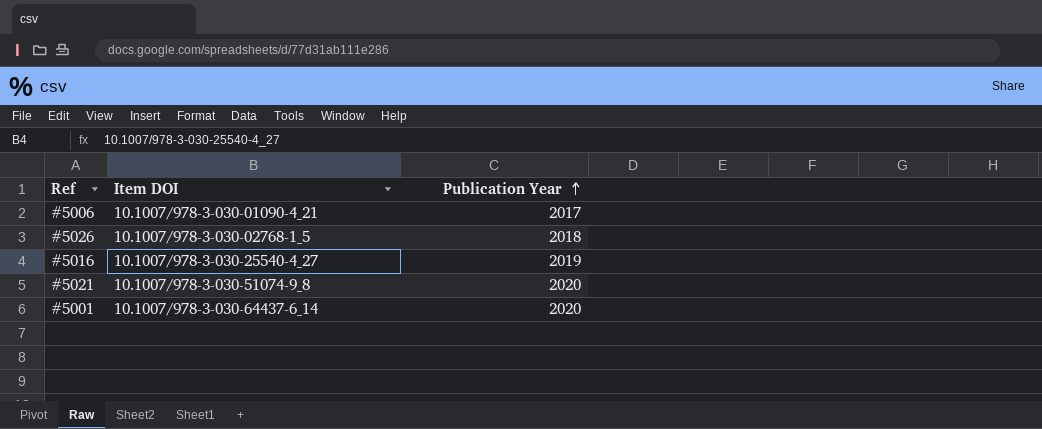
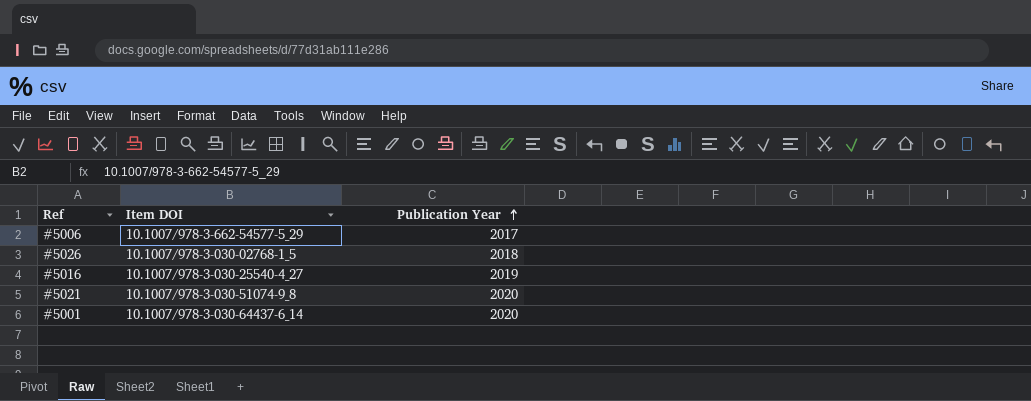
#5006 | Item DOI: 10.1007/978-3-030-01090-4_21 -> 10.1007/978-3-662-54577-5_29

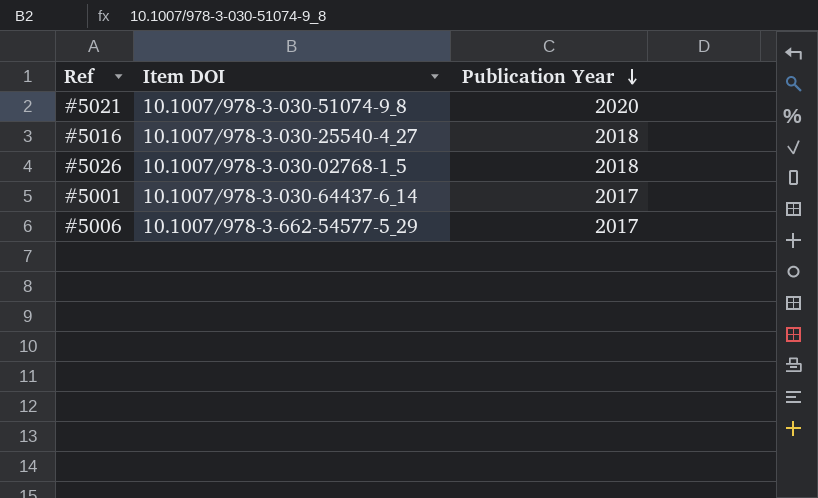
row order: Publication Year ascending -> Publication Year descending
#5016 | Publication Year: 2019 -> 2018
#5001 | Publication Year: 2020 -> 2017

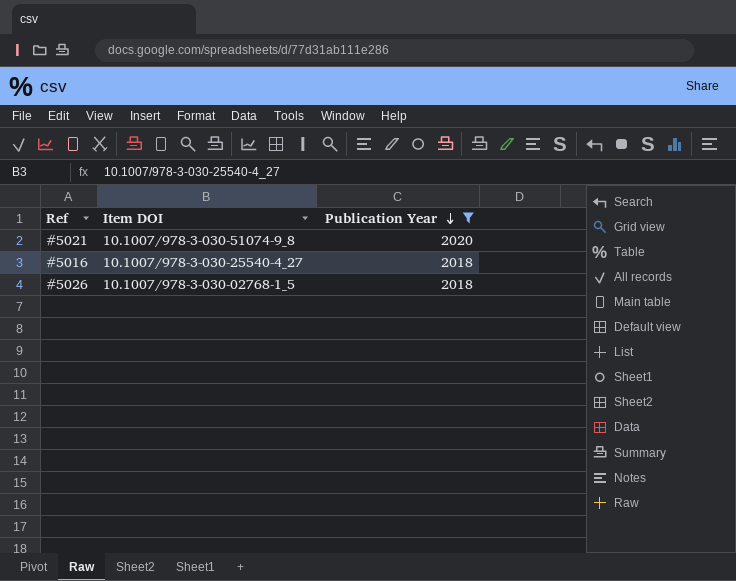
filter: none -> Publication Year != 2017

